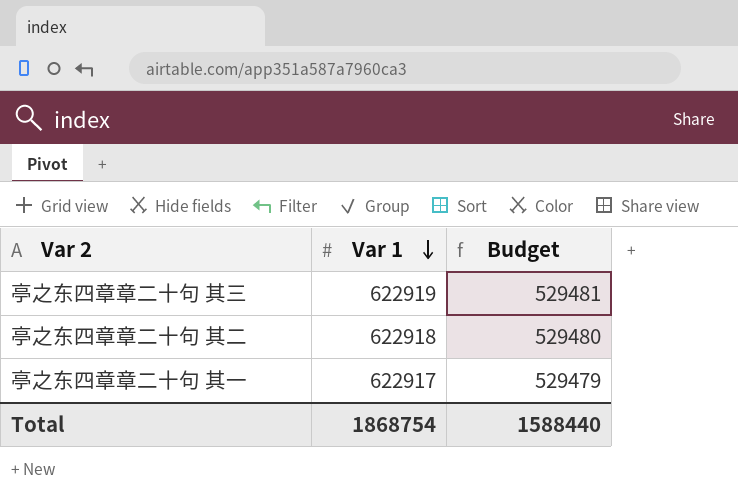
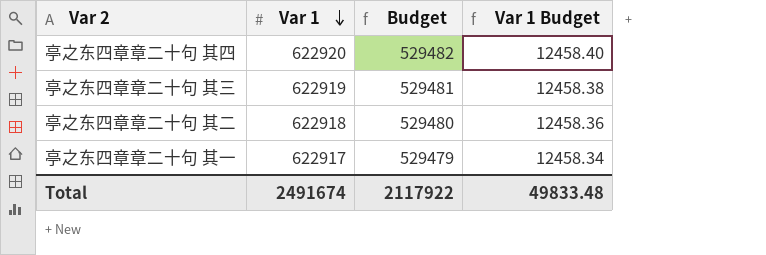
column Var 1 Budget | formula: none -> [Var 1] * 0.02
row 亭之东四章章二十句 其四: none -> 622920 | 529482 | 12458.40
Total | Var 1: 1868754 -> 2491674
Total | Budget: 1588440 -> 2117922

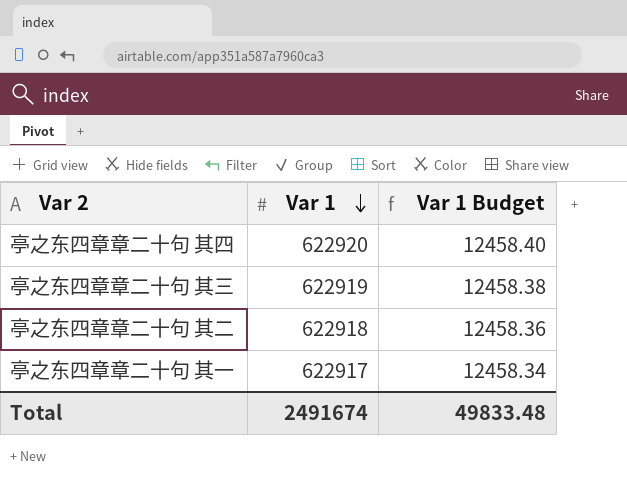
column Budget | formula: [Var 1] * 0.85 -> none

